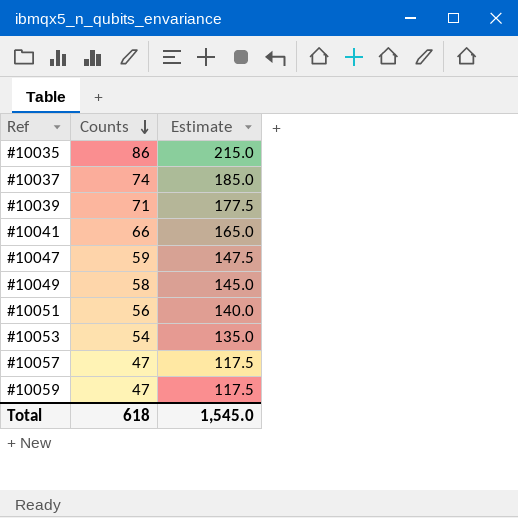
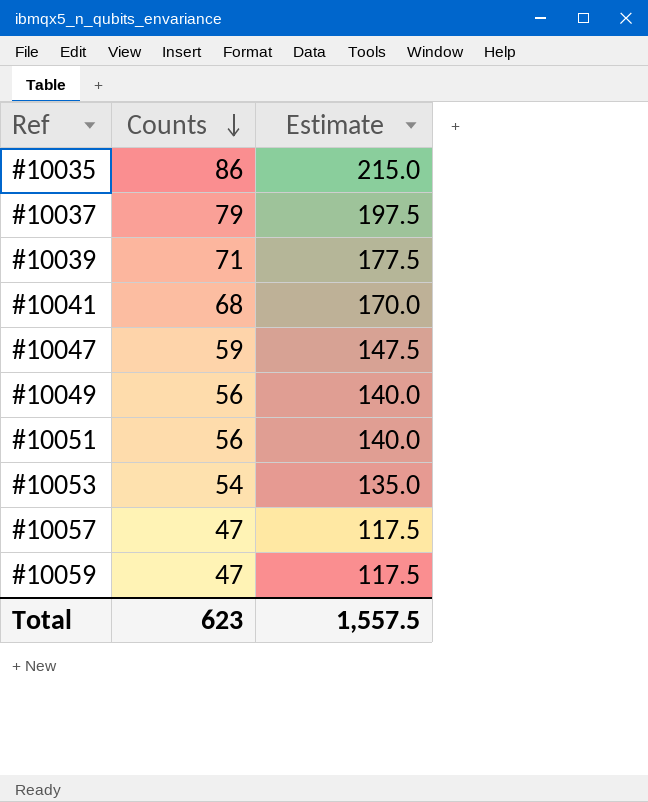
#10037 | Counts: 74 -> 79
#10037 | Estimate: 185.0 -> 197.5
#10041 | Counts: 66 -> 68
#10041 | Estimate: 165.0 -> 170.0
#10049 | Counts: 58 -> 56
#10049 | Estimate: 145.0 -> 140.0
Total | Counts: 618 -> 623
Total | Estimate: 1,545.0 -> 1,557.5

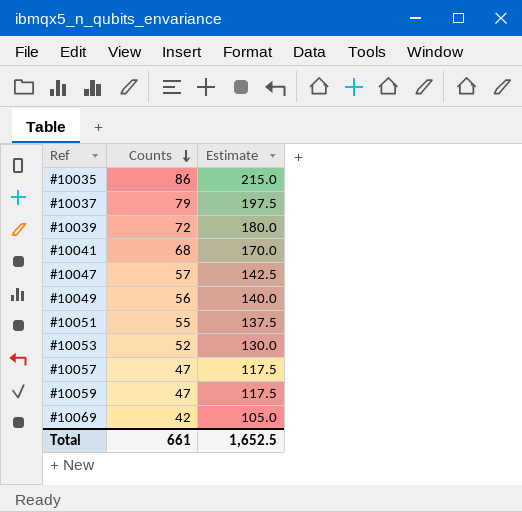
#10039 | Counts: 71 -> 72
#10039 | Estimate: 177.5 -> 180.0
#10047 | Counts: 59 -> 57
#10047 | Estimate: 147.5 -> 142.5
#10051 | Counts: 56 -> 55
#10051 | Estimate: 140.0 -> 137.5
#10053 | Counts: 54 -> 52
#10053 | Estimate: 135.0 -> 130.0
row #10069: none -> 42 | 105.0
Total | Counts: 623 -> 661
Total | Estimate: 1,557.5 -> 1,652.5

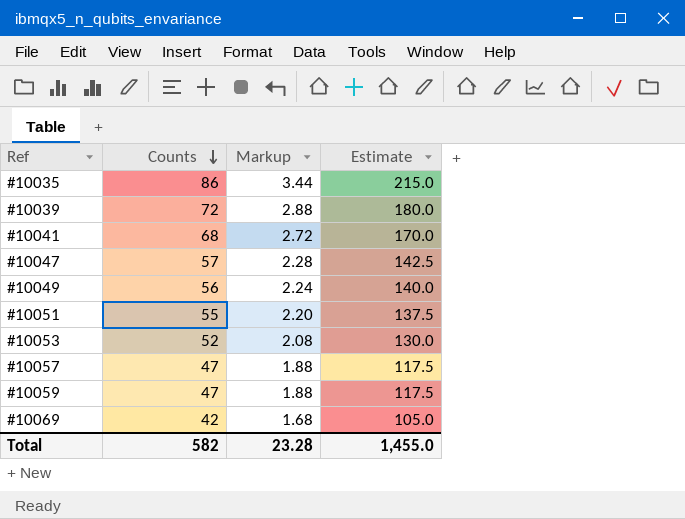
column Markup | formula: none -> [Counts] * 0.04
row #10037: 79 | 197.5 -> none
Total | Counts: 661 -> 582
Total | Estimate: 1,652.5 -> 1,455.0

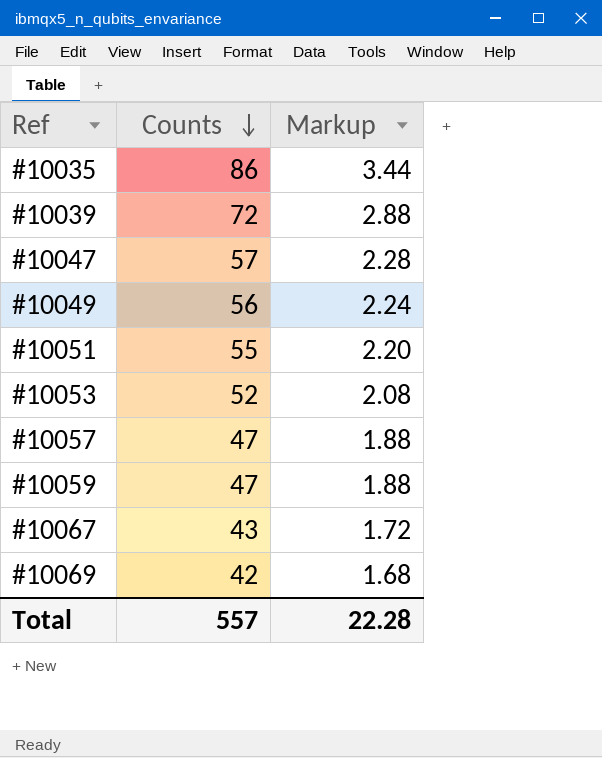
column Estimate | formula: [Counts] * 2.5 -> none
row #10041: 68 | 2.72 | 170.0 -> none
row #10067: none -> 43 | 1.72
Total | Counts: 582 -> 557
Total | Markup: 23.28 -> 22.28

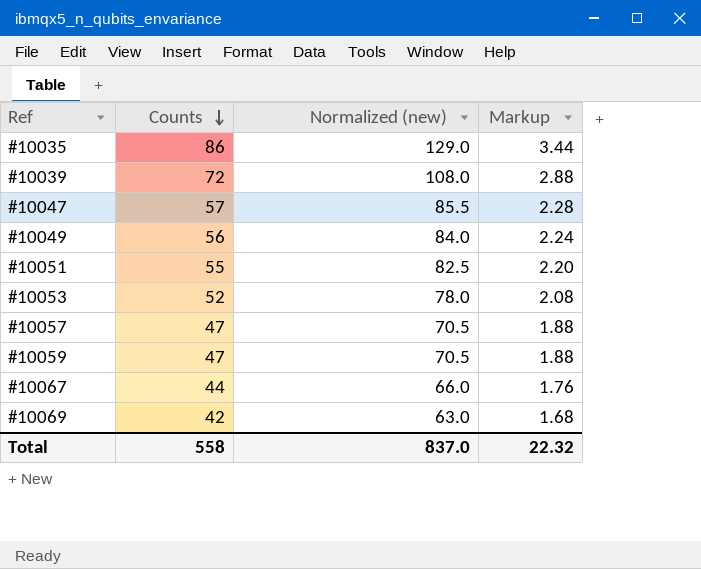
column Normalized (new) | formula: none -> [Counts] * 1.5
#10067 | Counts: 43 -> 44
#10067 | Markup: 1.72 -> 1.76
Total | Counts: 557 -> 558
Total | Markup: 22.28 -> 22.32

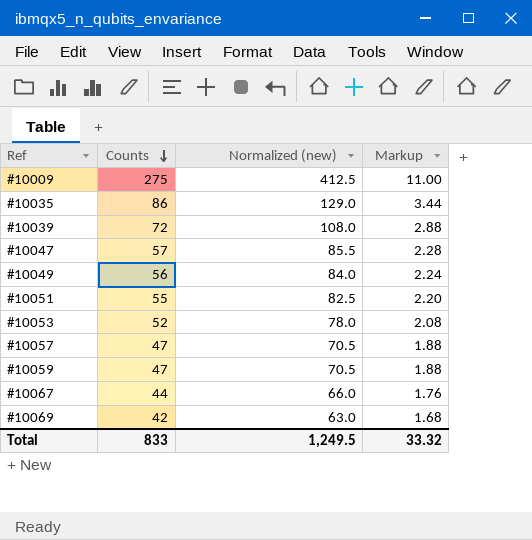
row #10009: none -> 275 | 412.5 | 11.00
Total | Counts: 558 -> 833
Total | Normalized (new): 837.0 -> 1,249.5
Total | Markup: 22.32 -> 33.32

